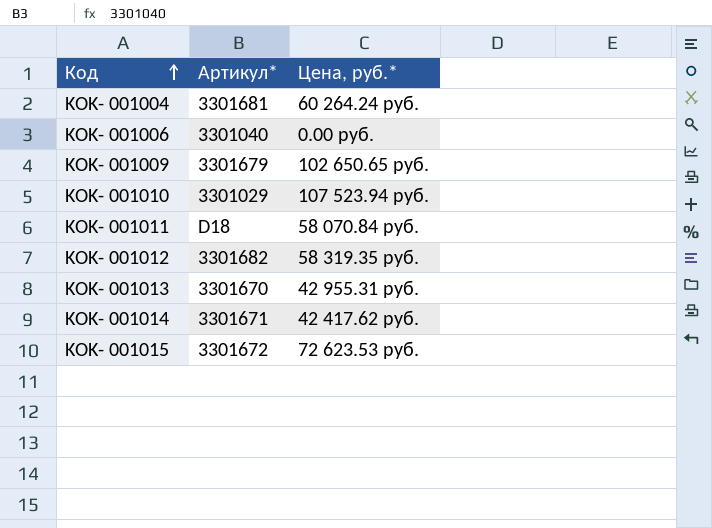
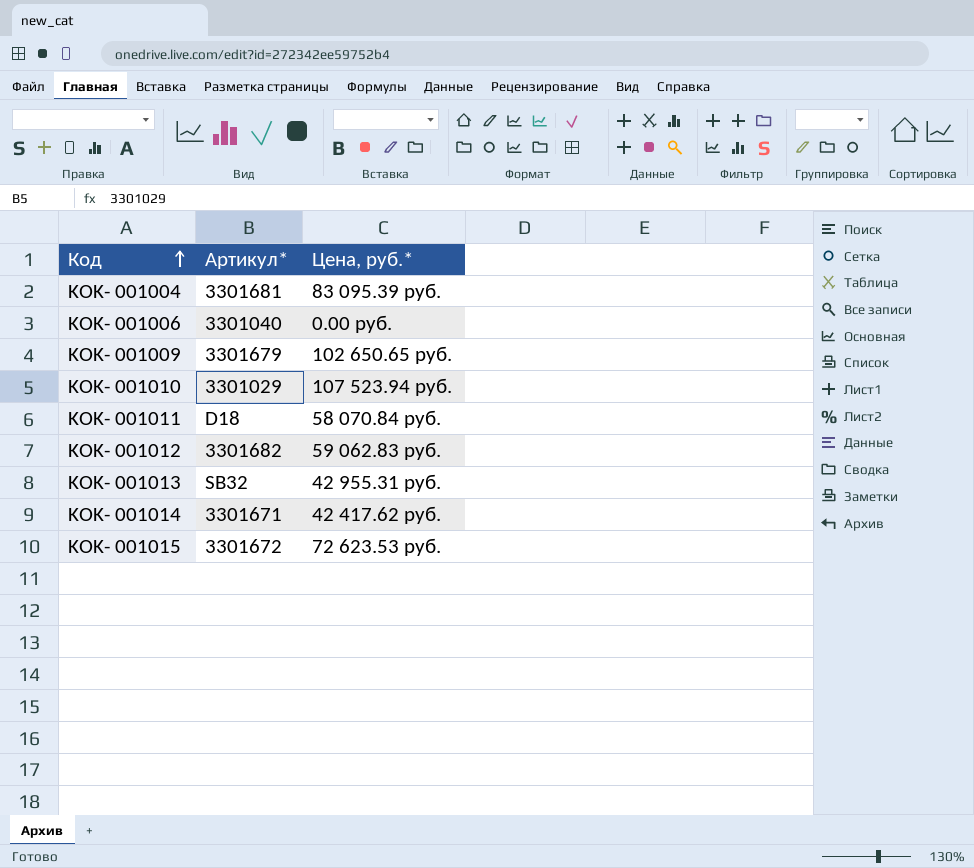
KOK- 001004 | Цена, руб.*: 60 264.24 руб. -> 83 095.39 руб.
KOK- 001012 | Цена, руб.*: 58 319.35 руб. -> 59 062.83 руб.
KOK- 001013 | Артикул*: 3301670 -> SB32

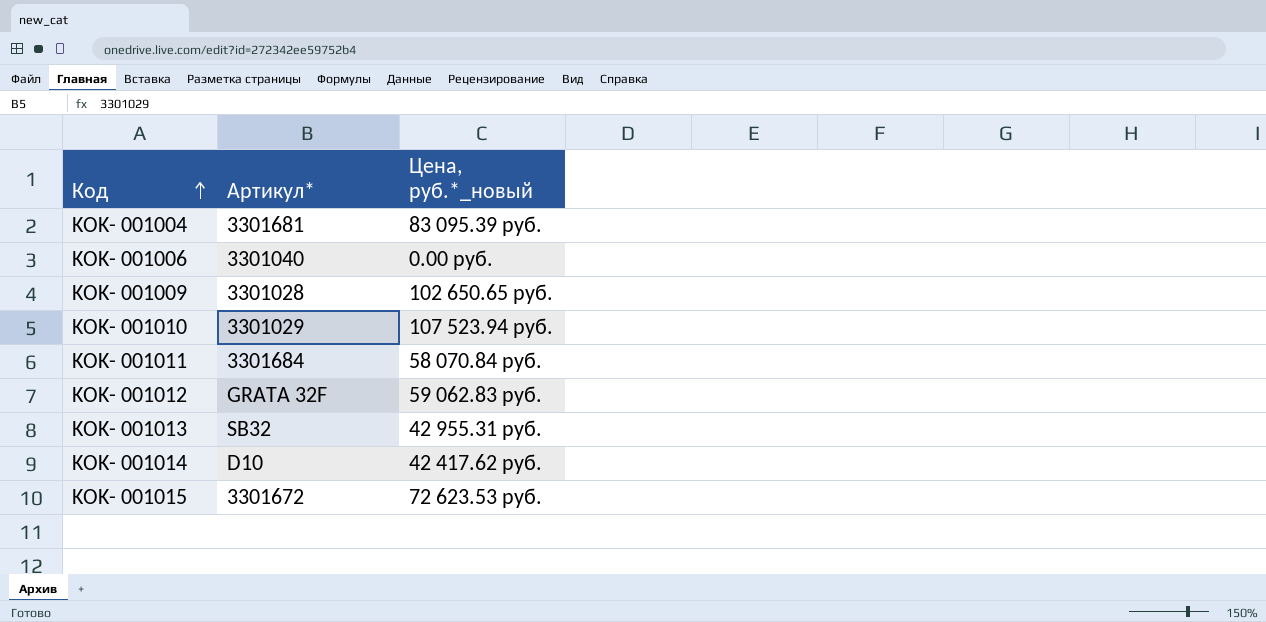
column name: Цена, руб.* -> Цена, руб.*_новый
KOK- 001009 | Артикул*: 3301679 -> 3301028
KOK- 001011 | Артикул*: D18 -> 3301684
KOK- 001012 | Артикул*: 3301682 -> GRATA 32F
KOK- 001014 | Артикул*: 3301671 -> D10

